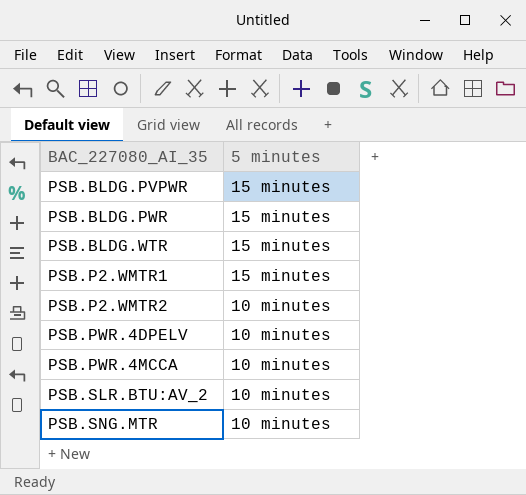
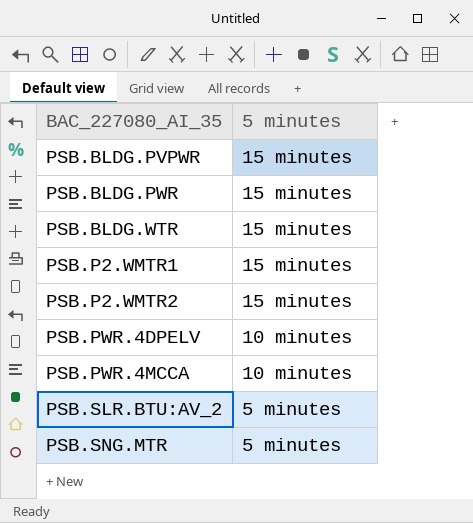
PSB.P2.WMTR2 | 5 minutes: 10 minutes -> 15 minutes
PSB.SLR.BTU:AV_2 | 5 minutes: 10 minutes -> 5 minutes
PSB.SNG.MTR | 5 minutes: 10 minutes -> 5 minutes

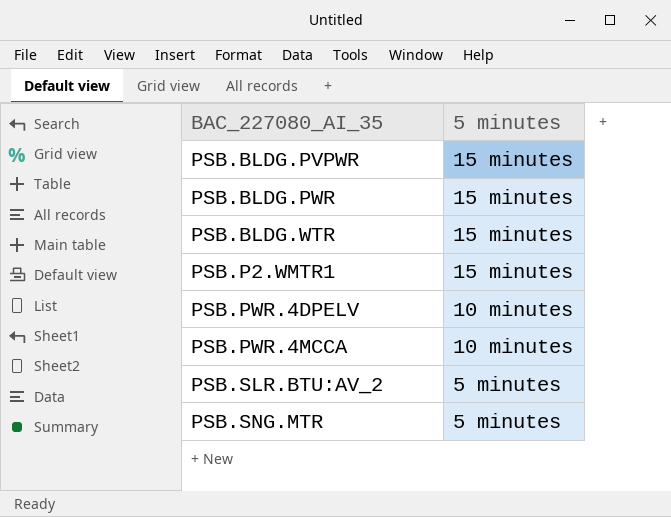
row PSB.P2.WMTR2: 15 minutes -> none

